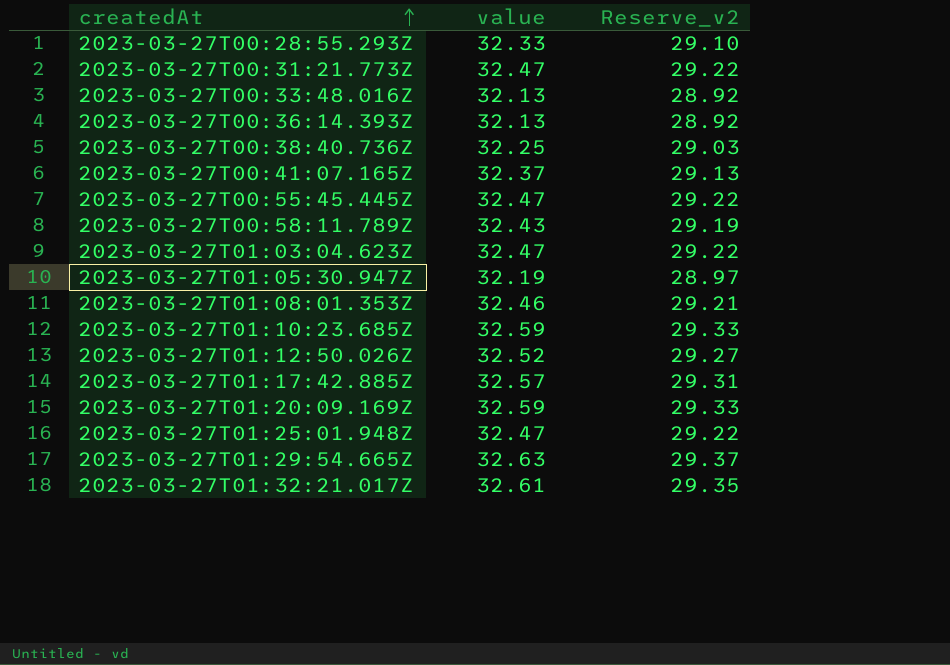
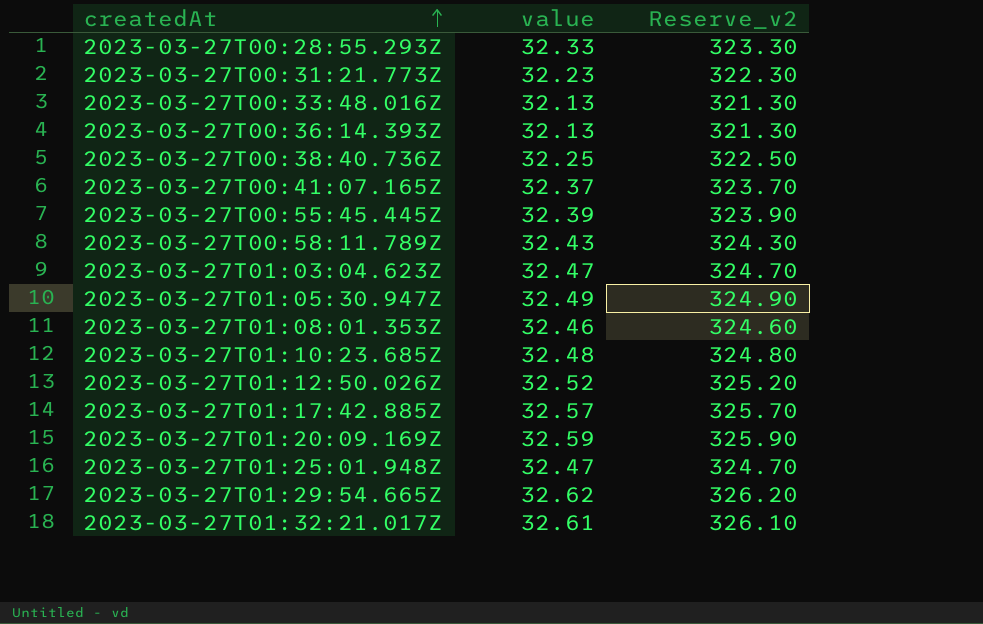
column Reserve_v2 | formula: [value] * 0.9 -> [value] * 10
2023-03-27T00:31:21.773Z | value: 32.47 -> 32.23
2023-03-27T00:55:45.445Z | value: 32.47 -> 32.39
2023-03-27T01:05:30.947Z | value: 32.19 -> 32.49
2023-03-27T01:10:23.685Z | value: 32.59 -> 32.48
2023-03-27T01:29:54.665Z | value: 32.63 -> 32.62

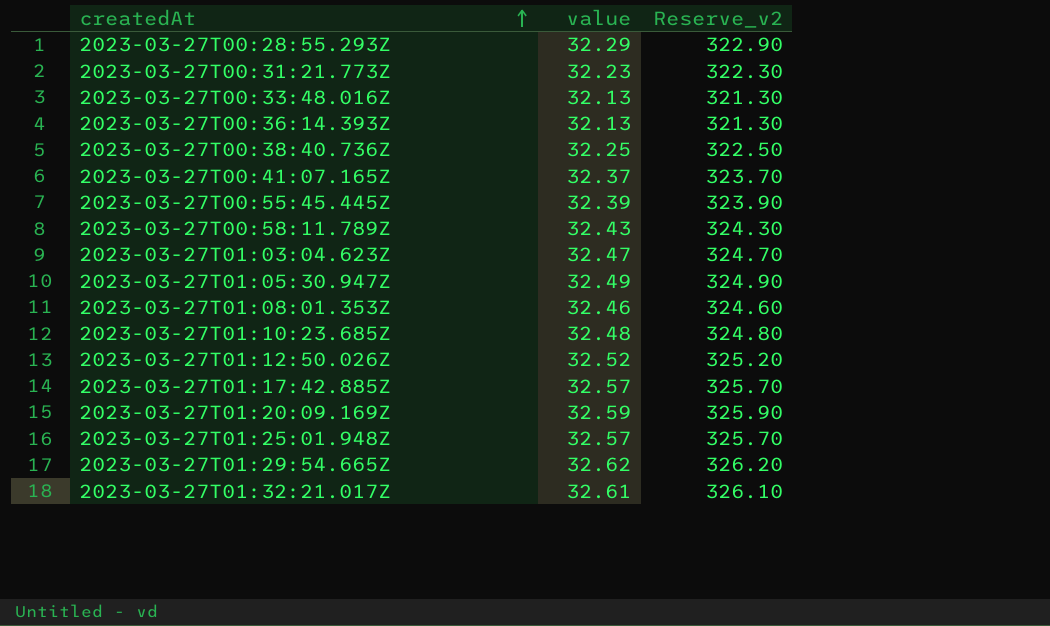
2023-03-27T00:28:55.293Z | value: 32.33 -> 32.29
2023-03-27T00:28:55.293Z | Reserve_v2: 323.30 -> 322.90
2023-03-27T01:25:01.948Z | value: 32.47 -> 32.57
2023-03-27T01:25:01.948Z | Reserve_v2: 324.70 -> 325.70

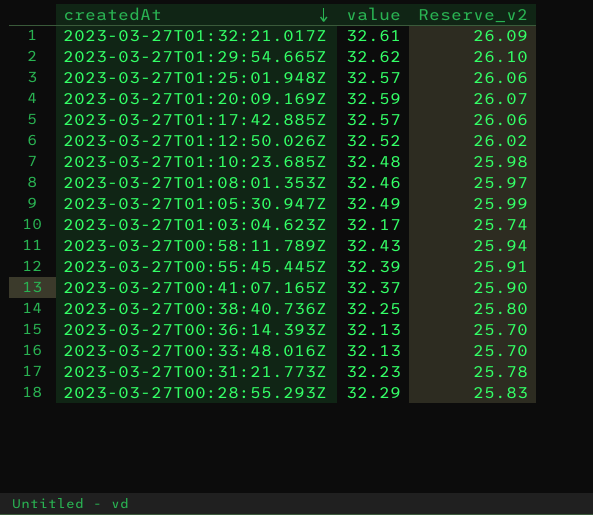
row order: createdAt ascending -> createdAt descending
column Reserve_v2 | formula: [value] * 10 -> [value] * 0.8
2023-03-27T01:03:04.623Z | value: 32.47 -> 32.17

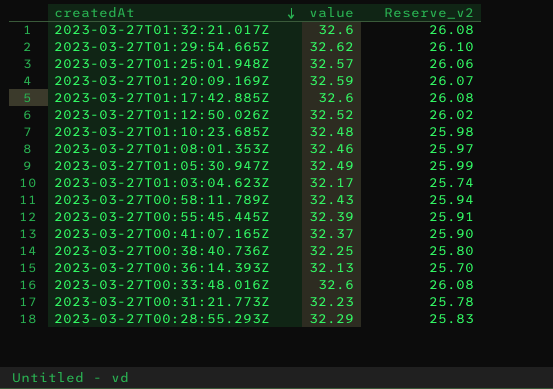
2023-03-27T01:32:21.017Z | value: 32.61 -> 32.6
2023-03-27T01:32:21.017Z | Reserve_v2: 26.09 -> 26.08
2023-03-27T01:17:42.885Z | value: 32.57 -> 32.6
2023-03-27T01:17:42.885Z | Reserve_v2: 26.06 -> 26.08
2023-03-27T00:33:48.016Z | value: 32.13 -> 32.6
2023-03-27T00:33:48.016Z | Reserve_v2: 25.70 -> 26.08

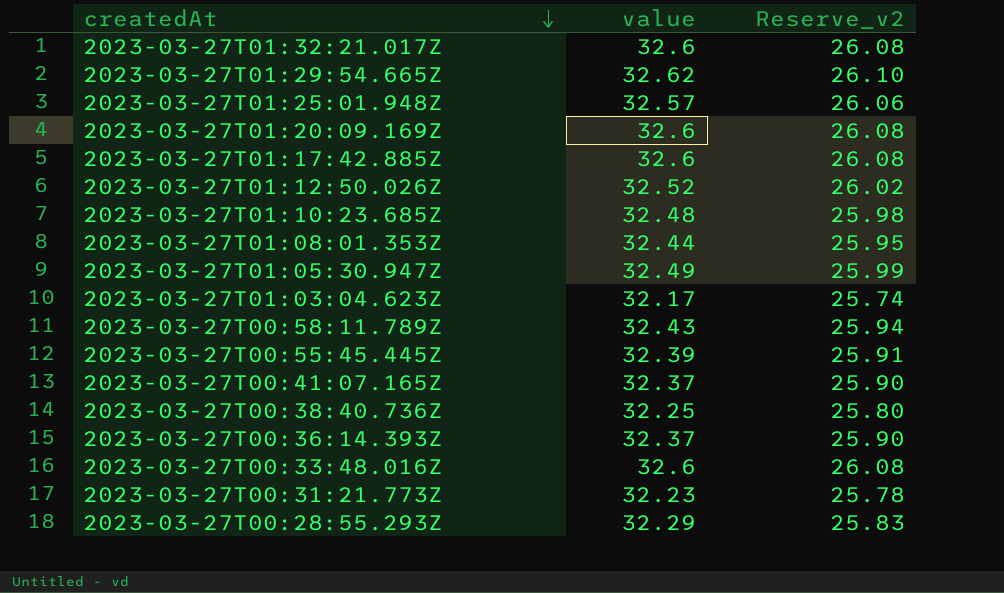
2023-03-27T01:20:09.169Z | value: 32.59 -> 32.6
2023-03-27T01:20:09.169Z | Reserve_v2: 26.07 -> 26.08
2023-03-27T01:08:01.353Z | value: 32.46 -> 32.44
2023-03-27T01:08:01.353Z | Reserve_v2: 25.97 -> 25.95
2023-03-27T00:36:14.393Z | value: 32.13 -> 32.37
2023-03-27T00:36:14.393Z | Reserve_v2: 25.70 -> 25.90

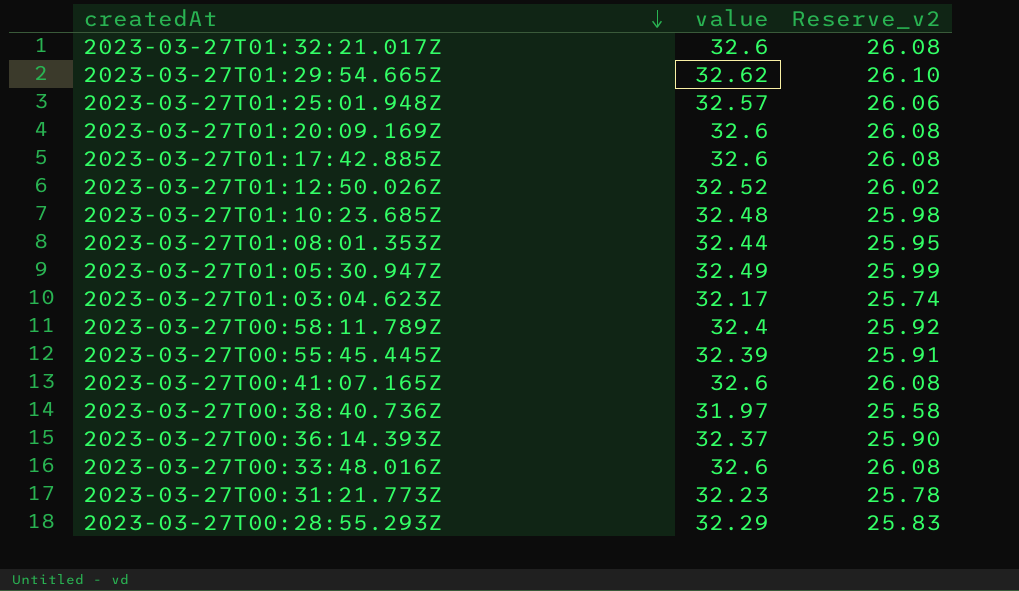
2023-03-27T00:58:11.789Z | value: 32.43 -> 32.4
2023-03-27T00:58:11.789Z | Reserve_v2: 25.94 -> 25.92
2023-03-27T00:41:07.165Z | value: 32.37 -> 32.6
2023-03-27T00:41:07.165Z | Reserve_v2: 25.90 -> 26.08
2023-03-27T00:38:40.736Z | value: 32.25 -> 31.97
2023-03-27T00:38:40.736Z | Reserve_v2: 25.80 -> 25.58

